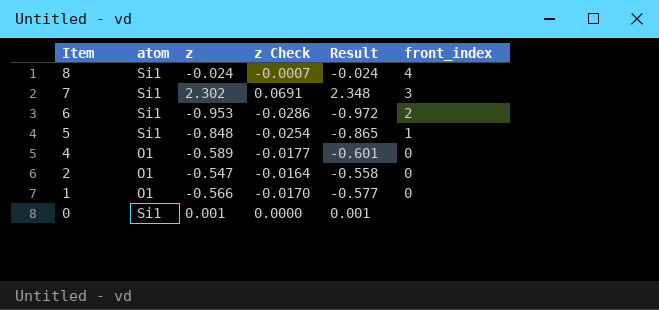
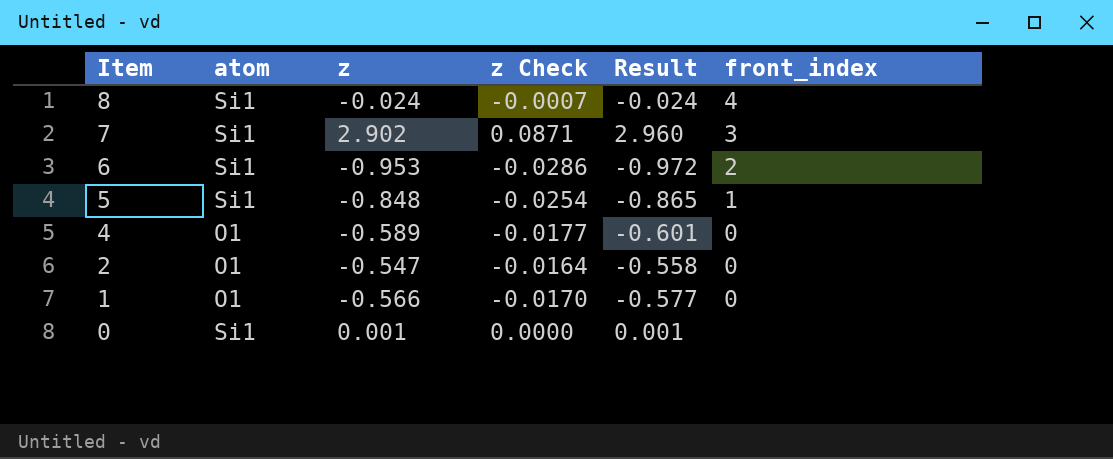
7 | z: 2.302 -> 2.902
7 | z Check: 0.0691 -> 0.0871
7 | Result: 2.348 -> 2.960

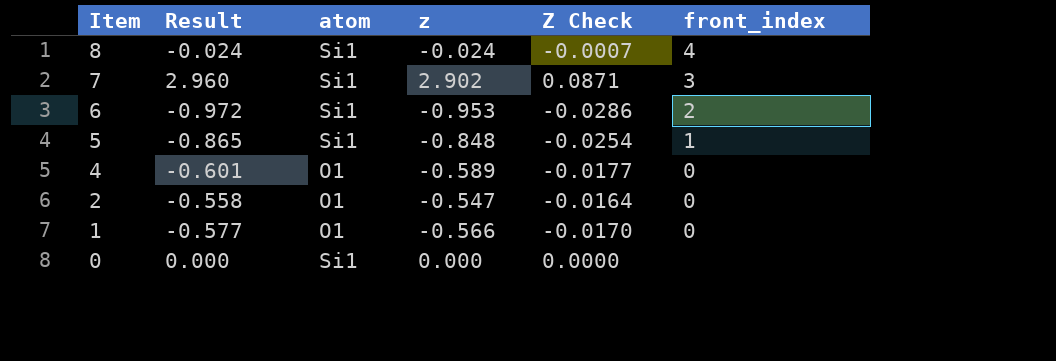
column Result | position: 5 -> 2
column name: z Check -> Z Check
0 | Result: 0.001 -> 0.000
0 | z: 0.001 -> 0.000

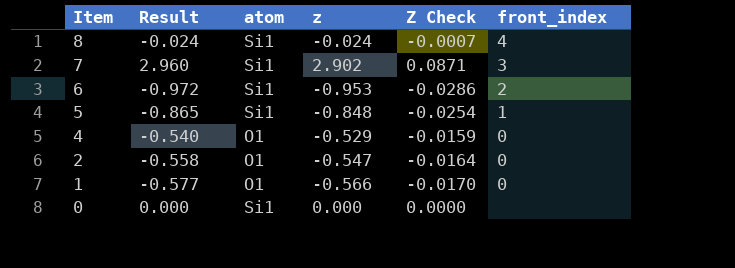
4 | Result: -0.601 -> -0.540
4 | z: -0.589 -> -0.529
4 | Z Check: -0.0177 -> -0.0159

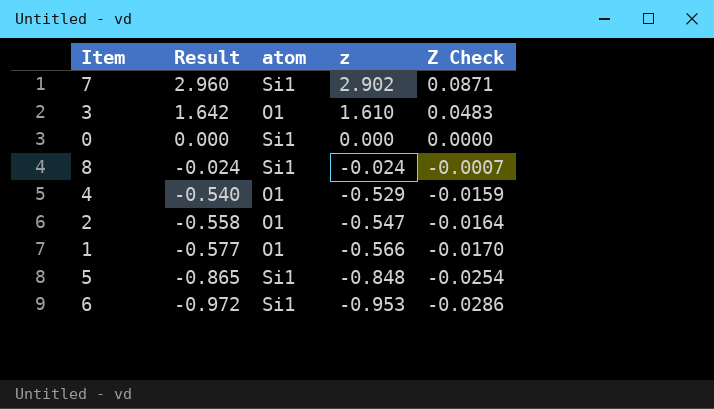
row order: Item descending -> Result descending
column front_index | position: 6 -> none
row 3: none -> 1.642 | O1 | 1.610 | 0.0483

